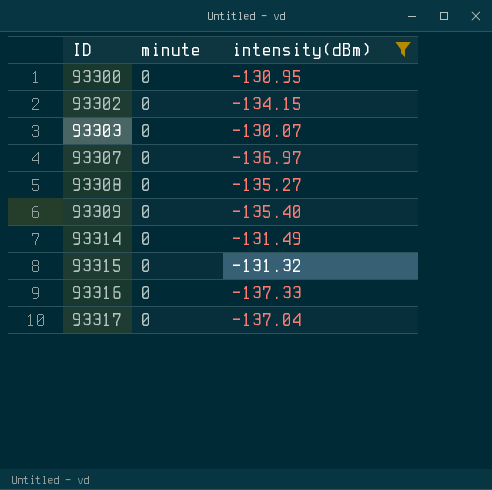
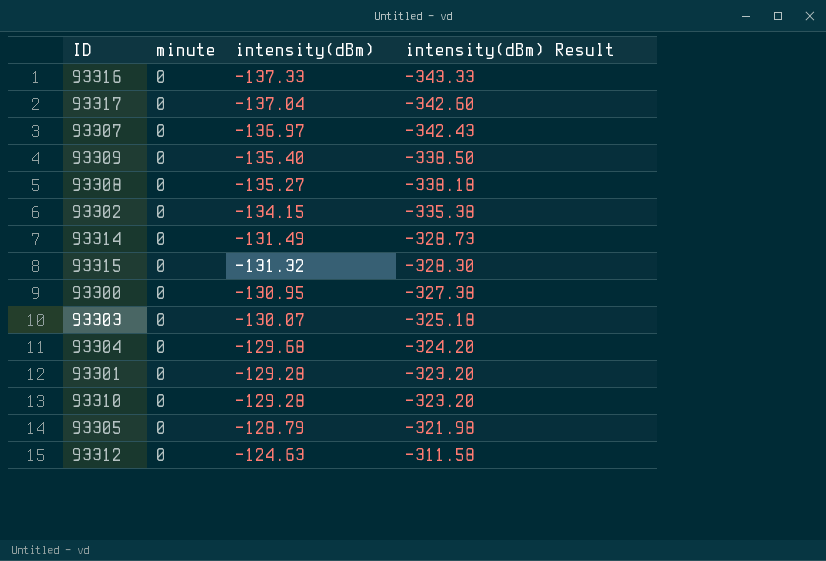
filter: intensity(dBm) <= -130.07 -> none
row order: ID ascending -> intensity(dBm) ascending
column intensity(dBm) Result | formula: none -> [intensity(dBm)] * 2.5

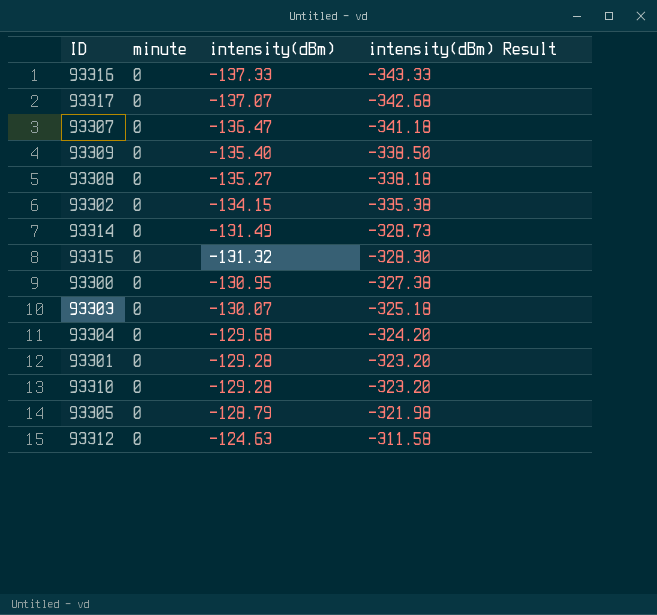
93317 | intensity(dBm): -137.04 -> -137.07
93317 | intensity(dBm) Result: -342.60 -> -342.68
93307 | intensity(dBm): -136.97 -> -136.47
93307 | intensity(dBm) Result: -342.43 -> -341.18

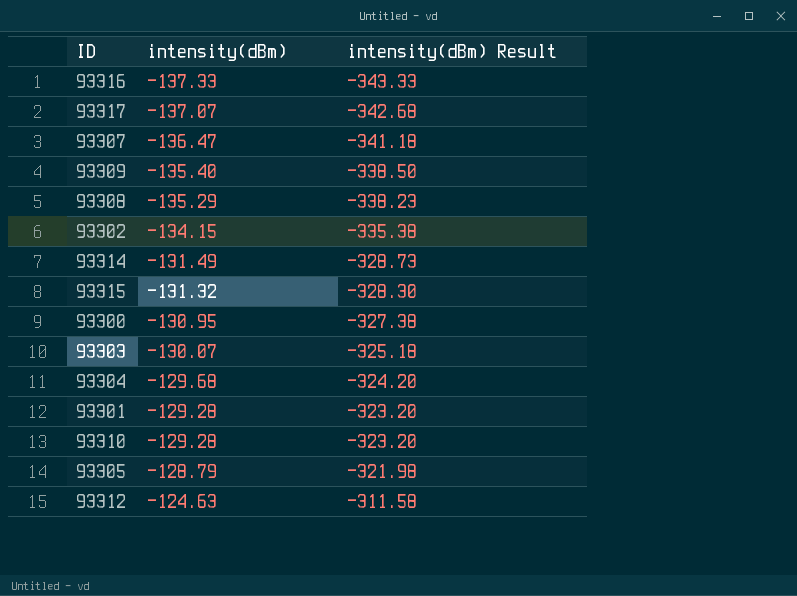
column minute | position: 2 -> none
93308 | intensity(dBm): -135.27 -> -135.29
93308 | intensity(dBm) Result: -338.18 -> -338.23

